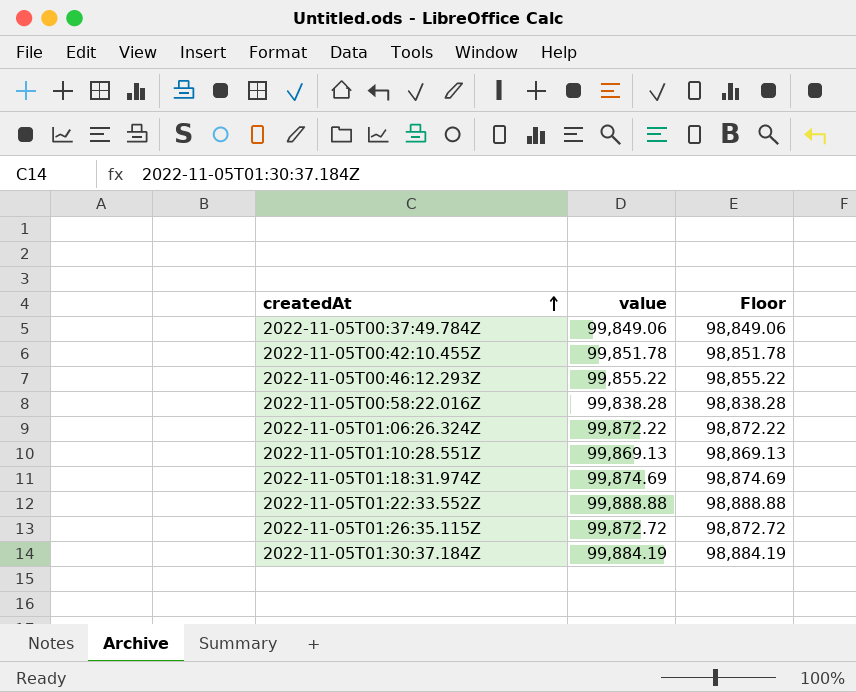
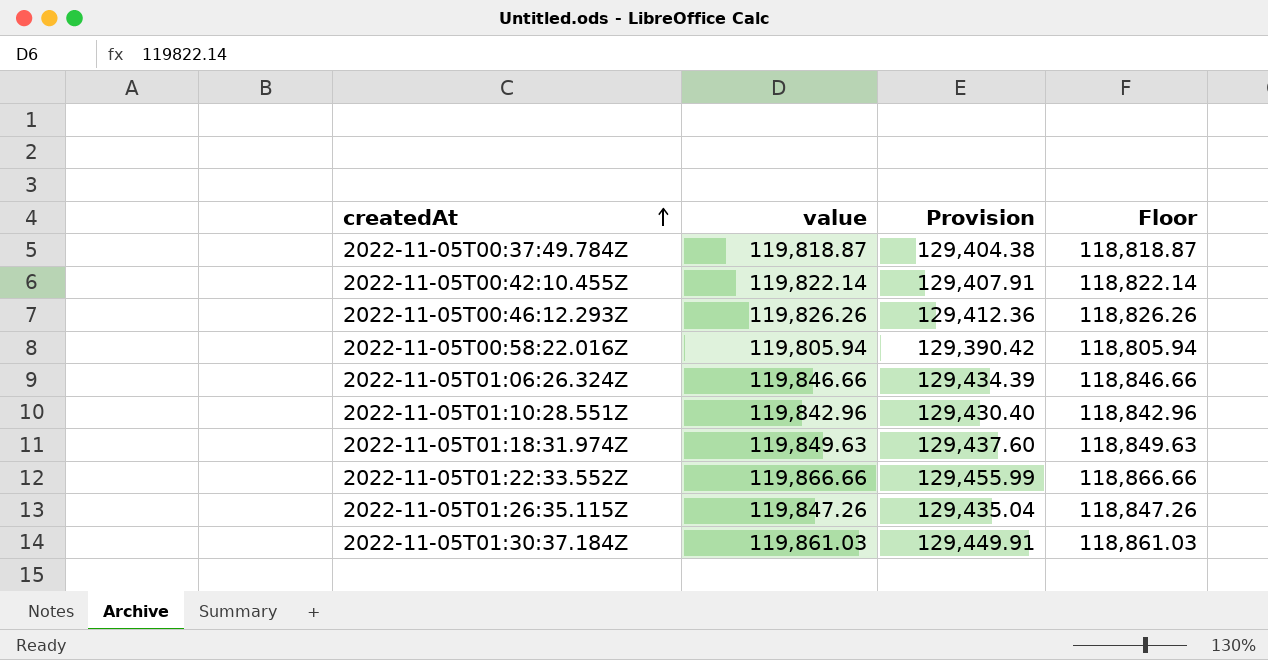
column Provision | formula: none -> [value] * 1.08
2022-11-05T00:37:49.784Z | value: 99,849.06 -> 119,818.87
2022-11-05T00:37:49.784Z | Floor: 98,849.06 -> 118,818.87
2022-11-05T00:42:10.455Z | value: 99,851.78 -> 119,822.14
2022-11-05T00:42:10.455Z | Floor: 98,851.78 -> 118,822.14
2022-11-05T00:46:12.293Z | value: 99,855.22 -> 119,826.26
2022-11-05T00:46:12.293Z | Floor: 98,855.22 -> 118,826.26
2022-11-05T00:58:22.016Z | value: 99,838.28 -> 119,805.94
2022-11-05T00:58:22.016Z | Floor: 98,838.28 -> 118,805.94
2022-11-05T01:06:26.324Z | value: 99,872.22 -> 119,846.66
2022-11-05T01:06:26.324Z | Floor: 98,872.22 -> 118,846.66
2022-11-05T01:10:28.551Z | value: 99,869.13 -> 119,842.96
2022-11-05T01:10:28.551Z | Floor: 98,869.13 -> 118,842.96
2022-11-05T01:18:31.974Z | value: 99,874.69 -> 119,849.63
2022-11-05T01:18:31.974Z | Floor: 98,874.69 -> 118,849.63
2022-11-05T01:22:33.552Z | value: 99,888.88 -> 119,866.66
2022-11-05T01:22:33.552Z | Floor: 98,888.88 -> 118,866.66
2022-11-05T01:26:35.115Z | value: 99,872.72 -> 119,847.26
2022-11-05T01:26:35.115Z | Floor: 98,872.72 -> 118,847.26
2022-11-05T01:30:37.184Z | value: 99,884.19 -> 119,861.03
2022-11-05T01:30:37.184Z | Floor: 98,884.19 -> 118,861.03

